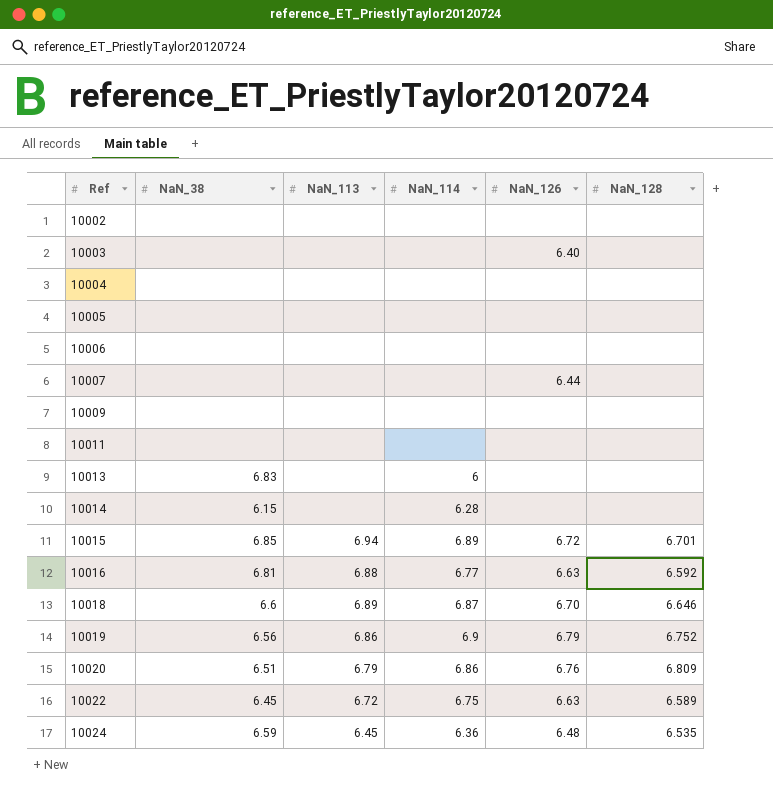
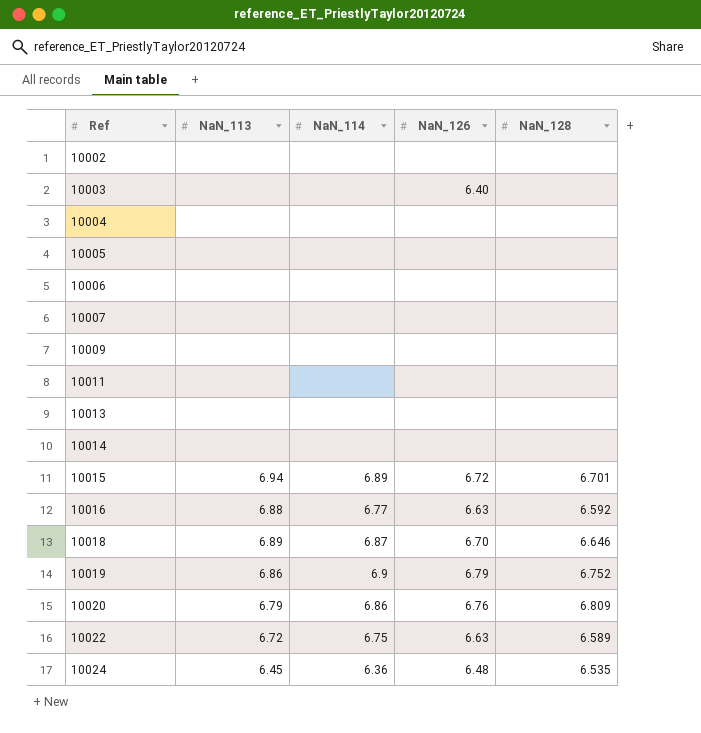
column NaN_38 | position: 2 -> none
10007 | NaN_126: 6.44 -> none
10013 | NaN_114: 6 -> none
10014 | NaN_114: 6.28 -> none

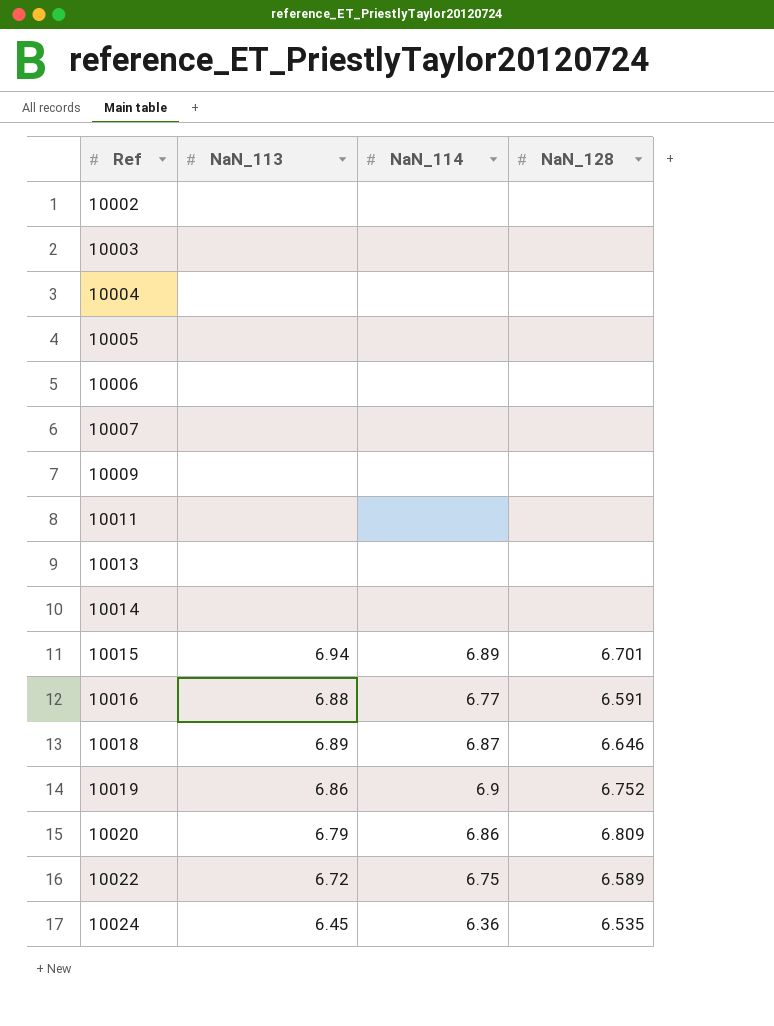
column NaN_126 | position: 4 -> none
10016 | NaN_128: 6.592 -> 6.591

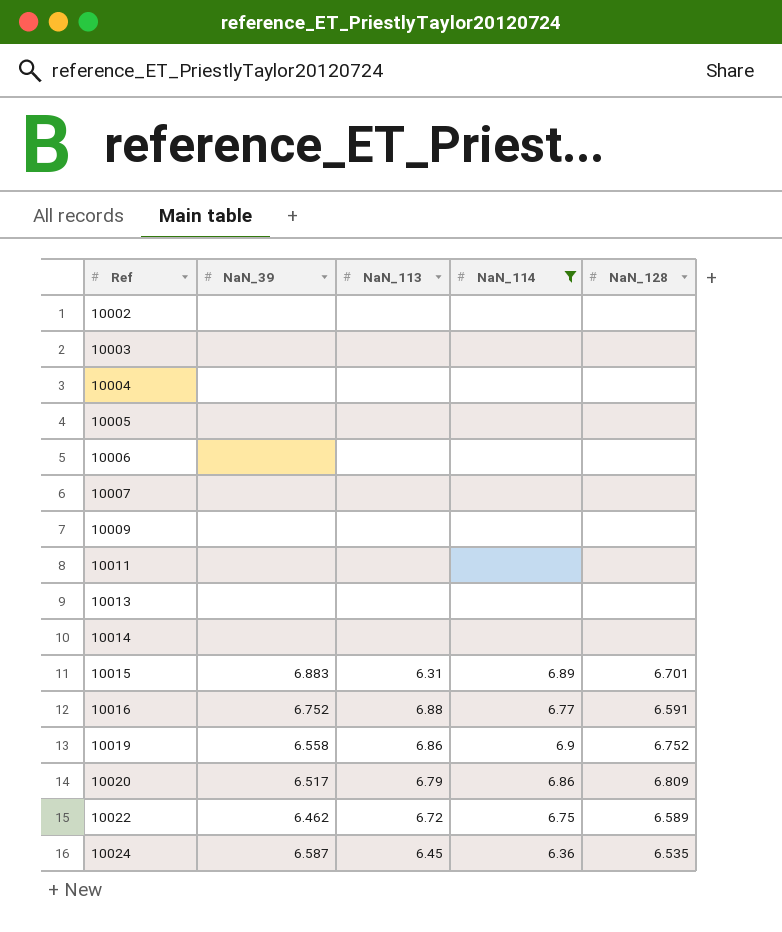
filter: none -> NaN_114 != 6.87
column NaN_39 | position: none -> 2
10015 | NaN_113: 6.94 -> 6.31

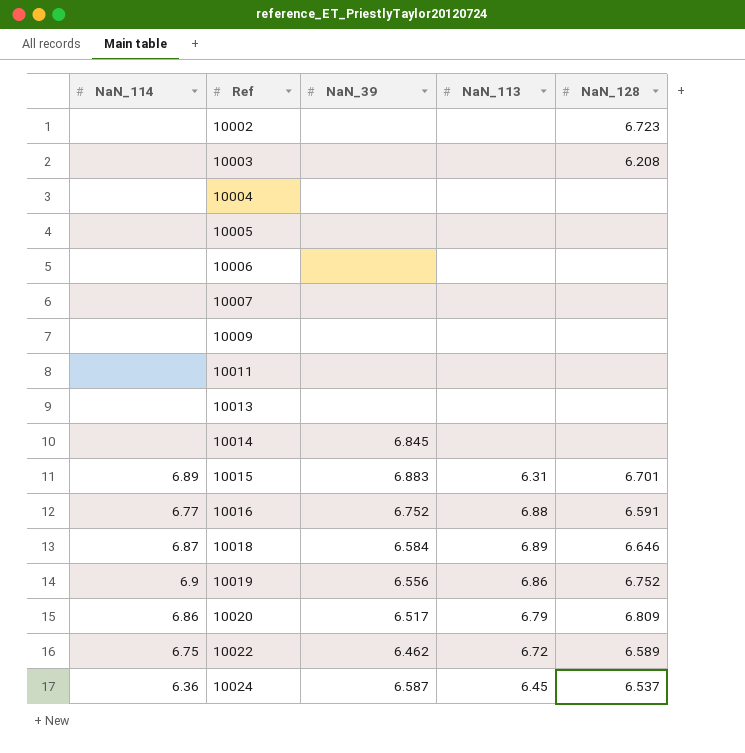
filter: NaN_114 != 6.87 -> none
column NaN_114 | position: 4 -> 1
10002 | NaN_128: none -> 6.723
10003 | NaN_128: none -> 6.208
10014 | NaN_39: none -> 6.845
10019 | NaN_39: 6.558 -> 6.556
10024 | NaN_128: 6.535 -> 6.537

